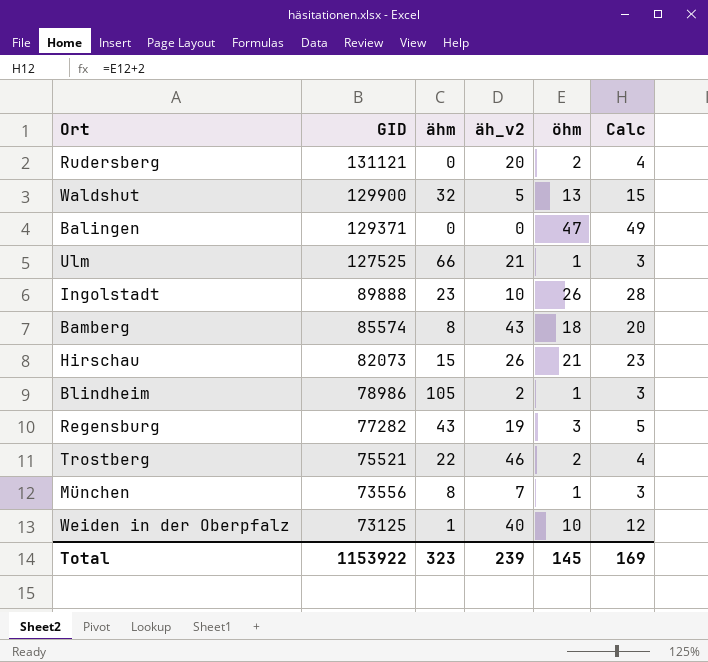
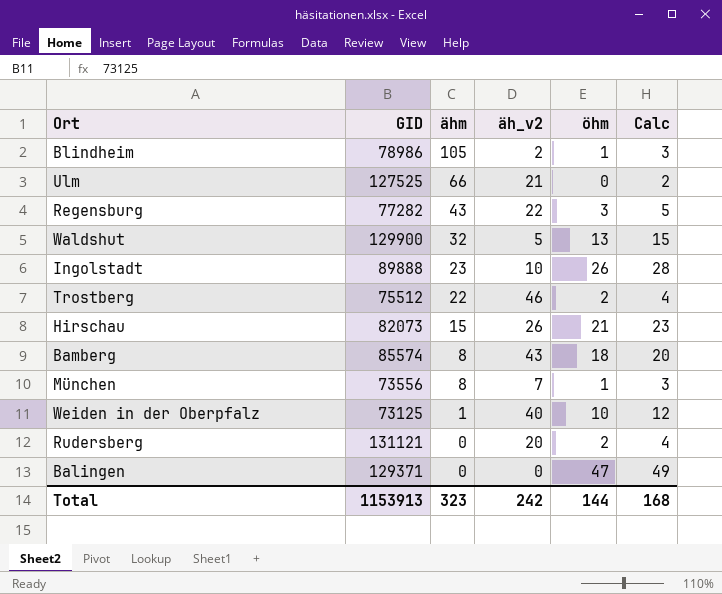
row order: GID descending -> ähm descending
Ulm | öhm: 1 -> 0
Ulm | Calc: 3 -> 2
Regensburg | äh_v2: 19 -> 22
Trostberg | GID: 75521 -> 75512
Total | GID: 1153922 -> 1153913
Total | äh_v2: 239 -> 242
Total | öhm: 145 -> 144
Total | Calc: 169 -> 168

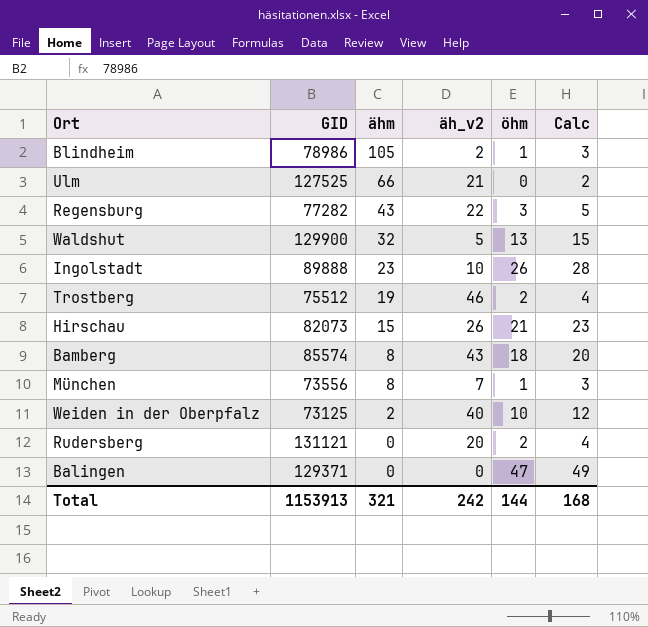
Trostberg | ähm: 22 -> 19
Weiden in der Oberpfalz | ähm: 1 -> 2
Total | ähm: 323 -> 321

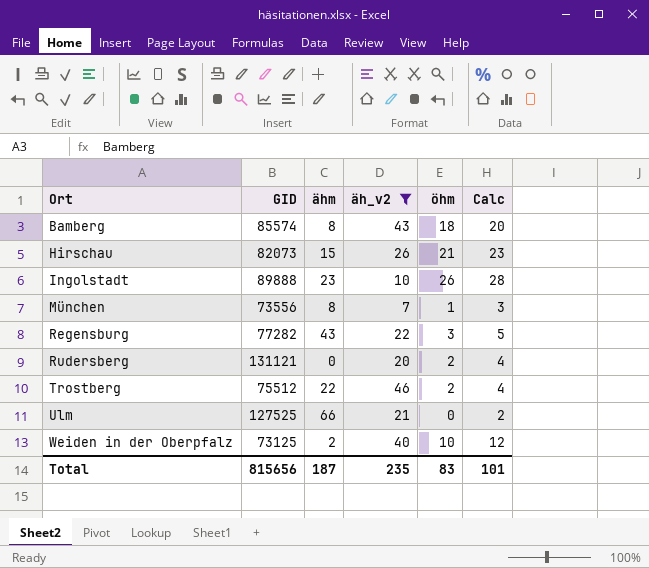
filter: none -> äh_v2 >= 7
row order: ähm descending -> Ort ascending
Trostberg | ähm: 19 -> 22
Total | GID: 1153913 -> 815656
Total | ähm: 321 -> 187
Total | äh_v2: 242 -> 235
Total | öhm: 144 -> 83
Total | Calc: 168 -> 101

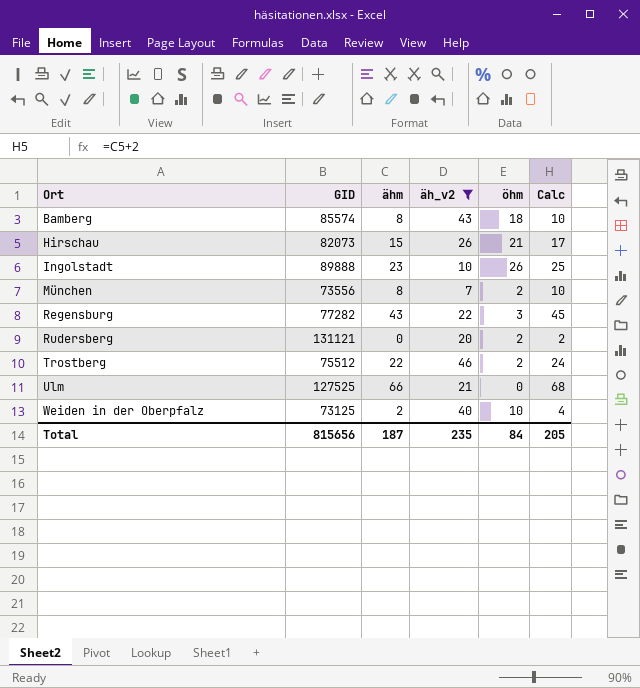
column Calc | formula: [öhm] + 2 -> [ähm] + 2
München | öhm: 1 -> 2
Total | öhm: 83 -> 84
Total | Calc: 101 -> 205

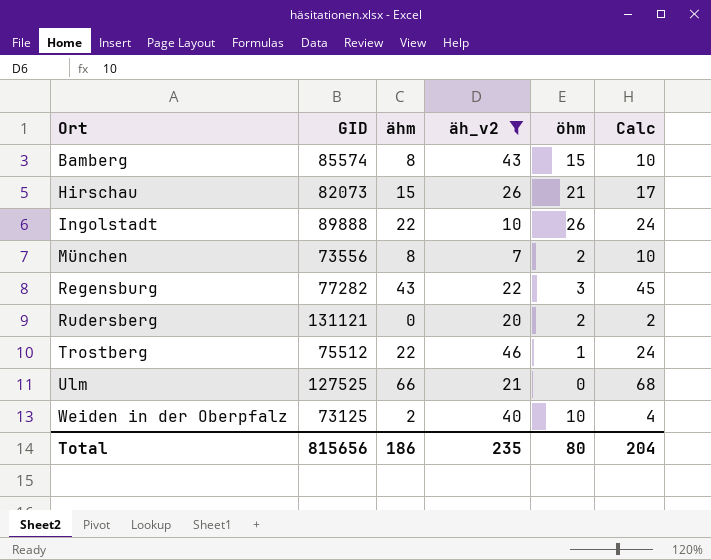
Bamberg | öhm: 18 -> 15
Ingolstadt | ähm: 23 -> 22
Ingolstadt | Calc: 25 -> 24
Trostberg | öhm: 2 -> 1
Total | ähm: 187 -> 186
Total | öhm: 84 -> 80
Total | Calc: 205 -> 204

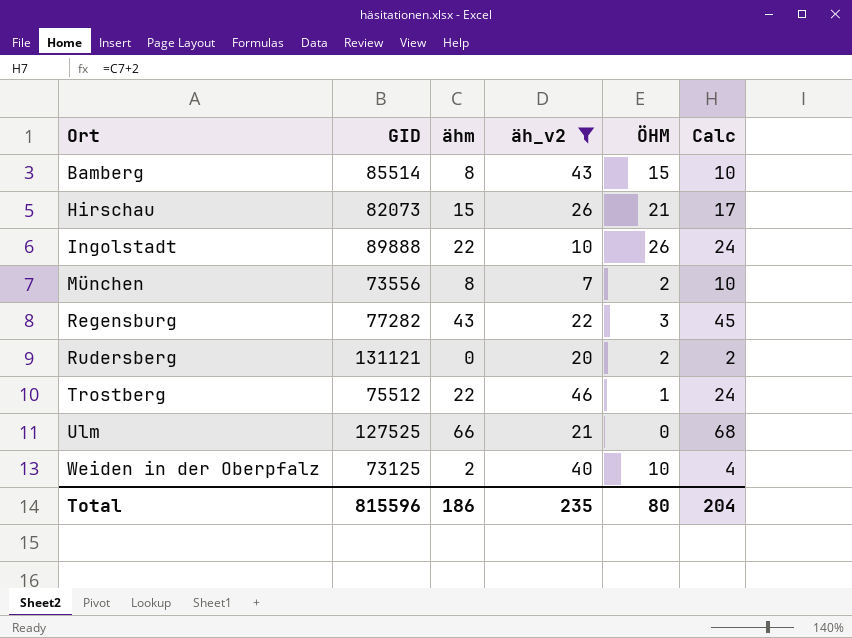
column name: öhm -> ÖHM
Bamberg | GID: 85574 -> 85514
Total | GID: 815656 -> 815596

